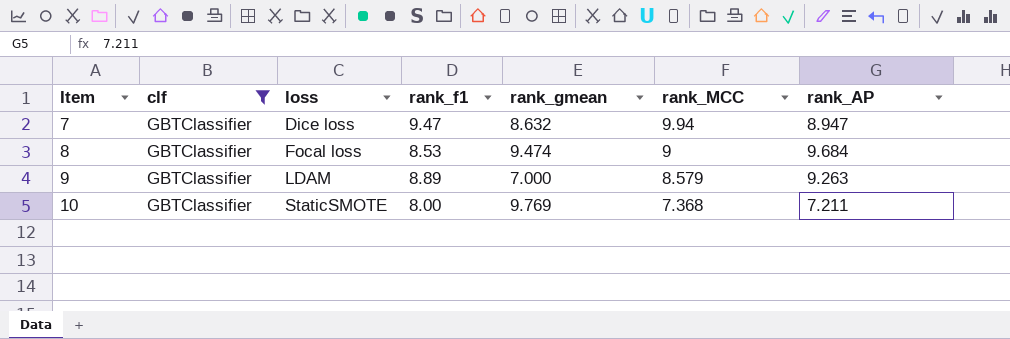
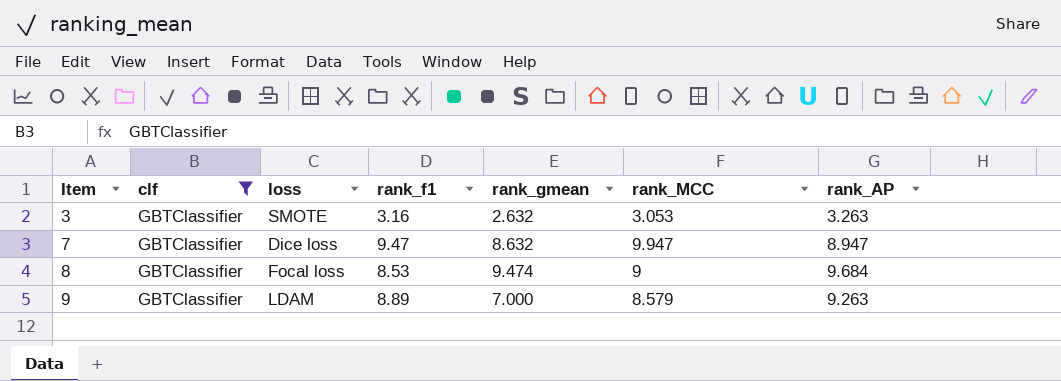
row 10: GBTClassifier | StaticSMOTE | 8.00 | 9.769 | 7.368 | 7.211 -> none
row 3: none -> GBTClassifier | SMOTE | 3.16 | 2.632 | 3.053 | 3.263
7 | rank_MCC: 9.94 -> 9.947

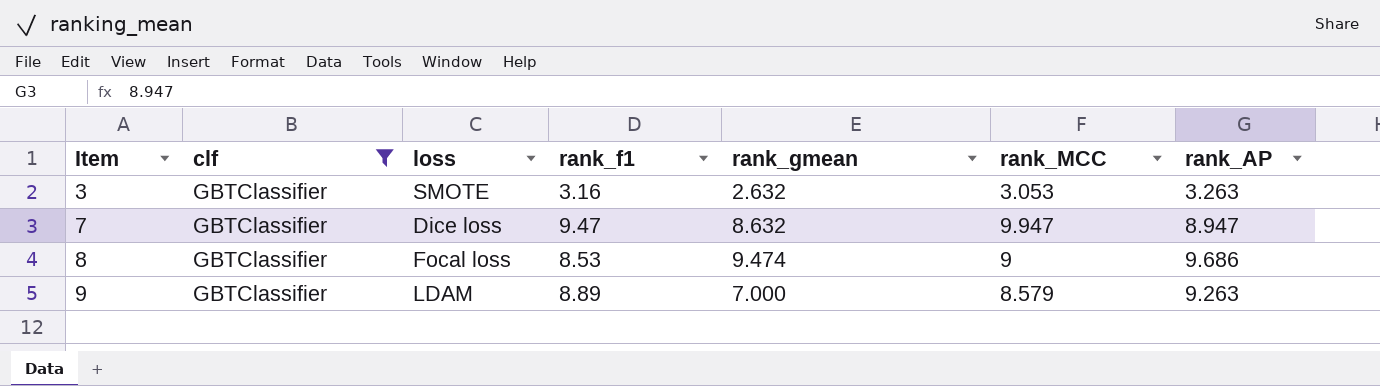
8 | rank_AP: 9.684 -> 9.686

